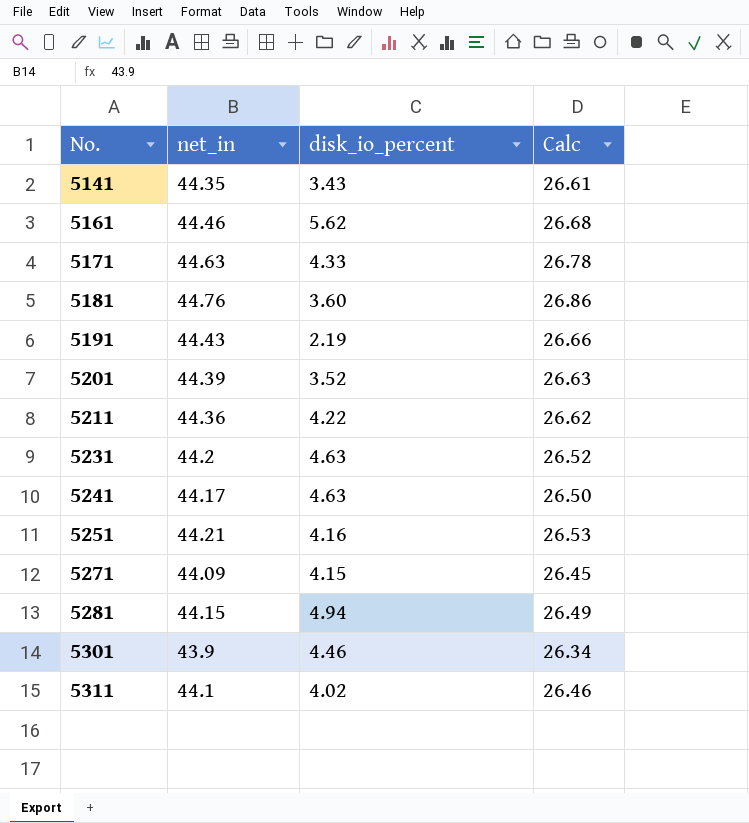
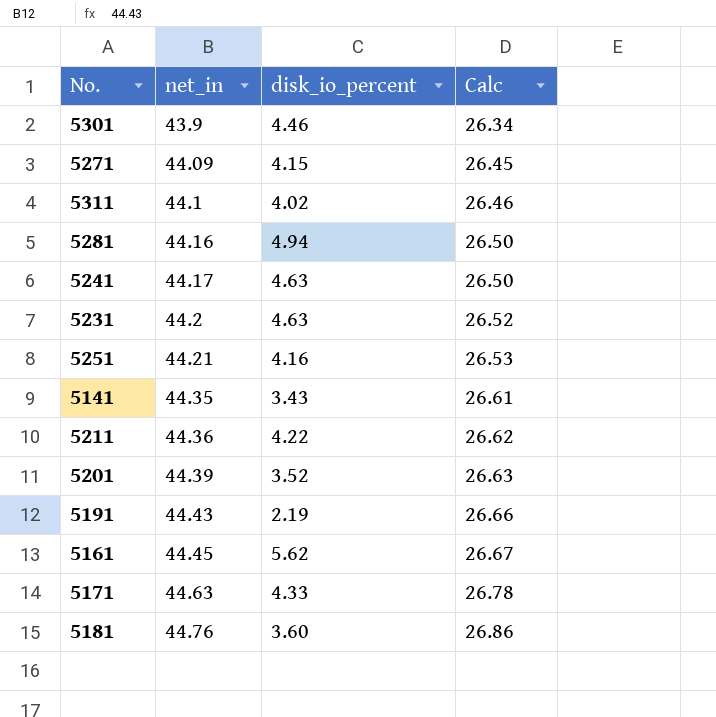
row order: No. ascending -> net_in ascending
5281 | net_in: 44.15 -> 44.16
5281 | Calc: 26.49 -> 26.50
5161 | net_in: 44.46 -> 44.45
5161 | Calc: 26.68 -> 26.67

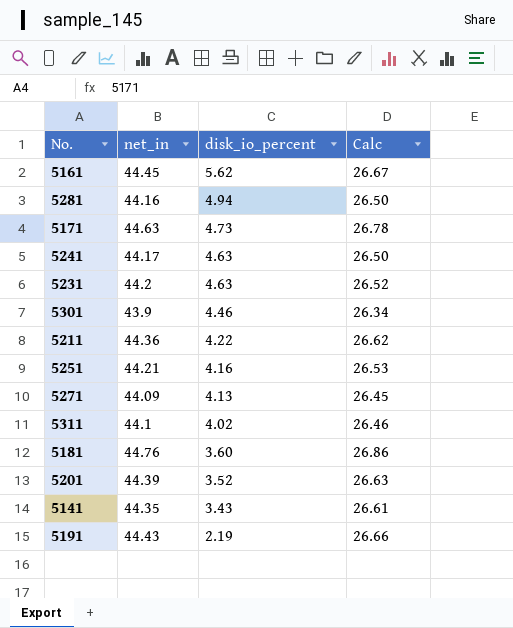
row order: net_in ascending -> disk_io_percent descending
5171 | disk_io_percent: 4.33 -> 4.73
5271 | disk_io_percent: 4.15 -> 4.13

